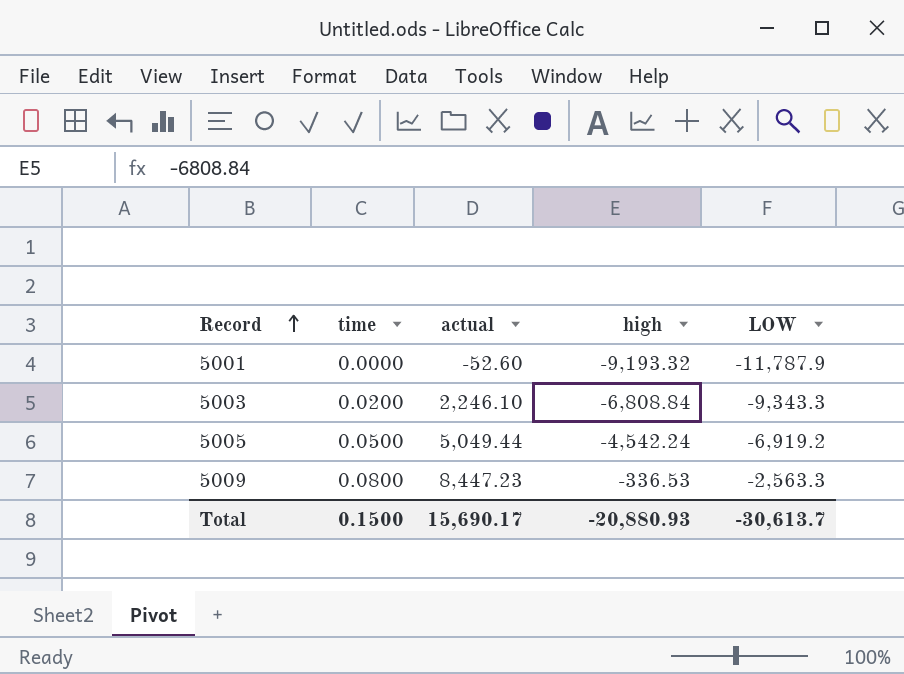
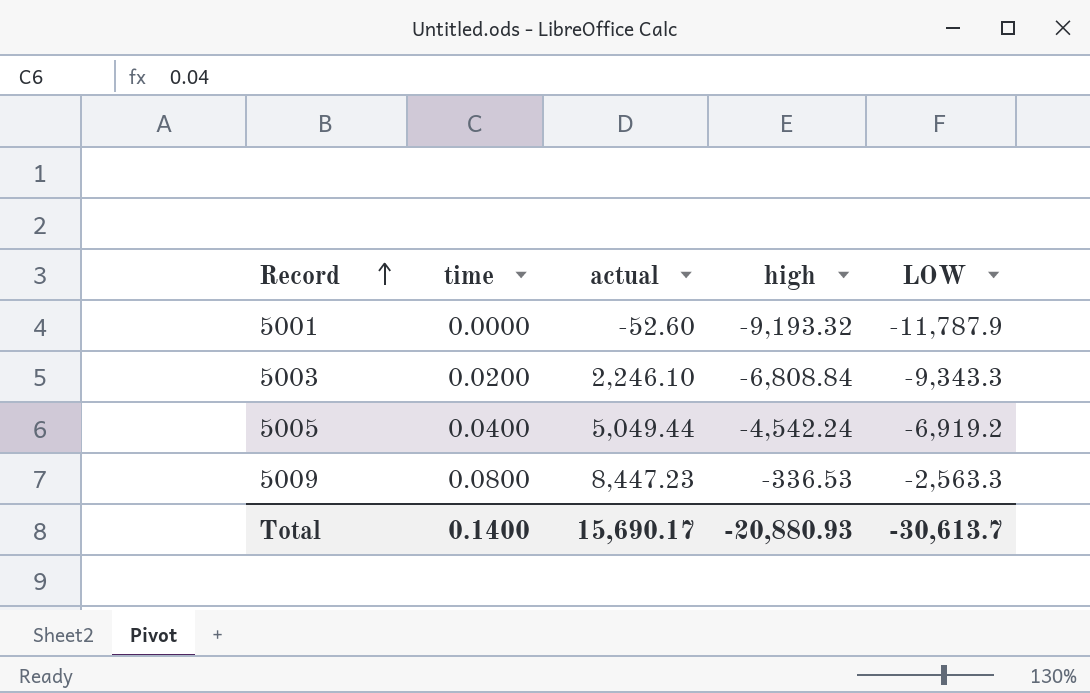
5005 | time: 0.0500 -> 0.0400
Total | time: 0.1500 -> 0.1400

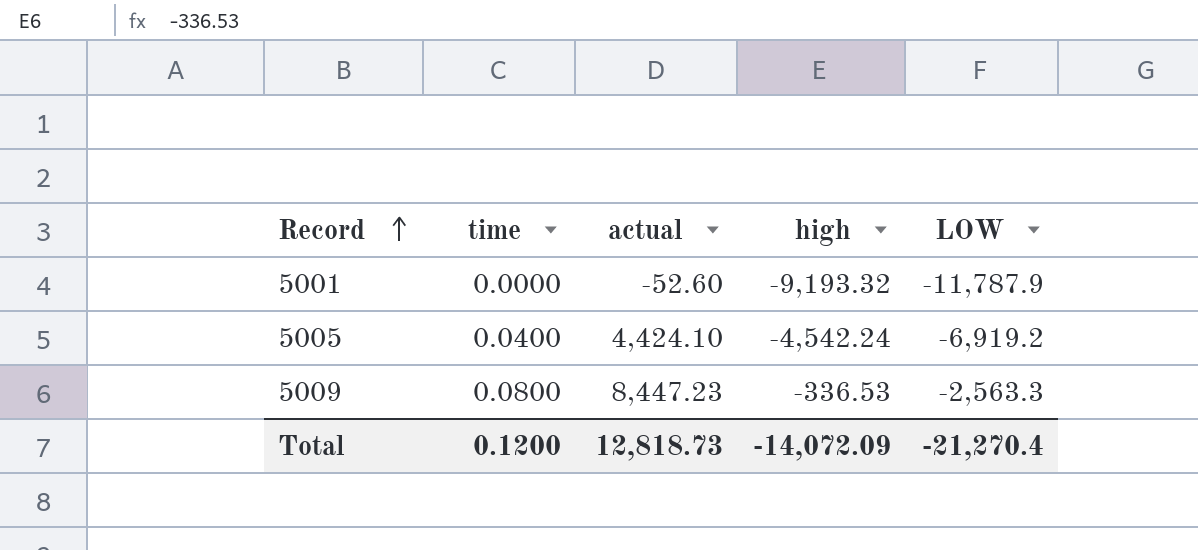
row 5003: 0.0200 | 2,246.10 | -6,808.84 | -9,343.3 -> none
5005 | actual: 5,049.44 -> 4,424.10
Total | time: 0.1400 -> 0.1200
Total | actual: 15,690.17 -> 12,818.73
Total | high: -20,880.93 -> -14,072.09
Total | LOW: -30,613.7 -> -21,270.4

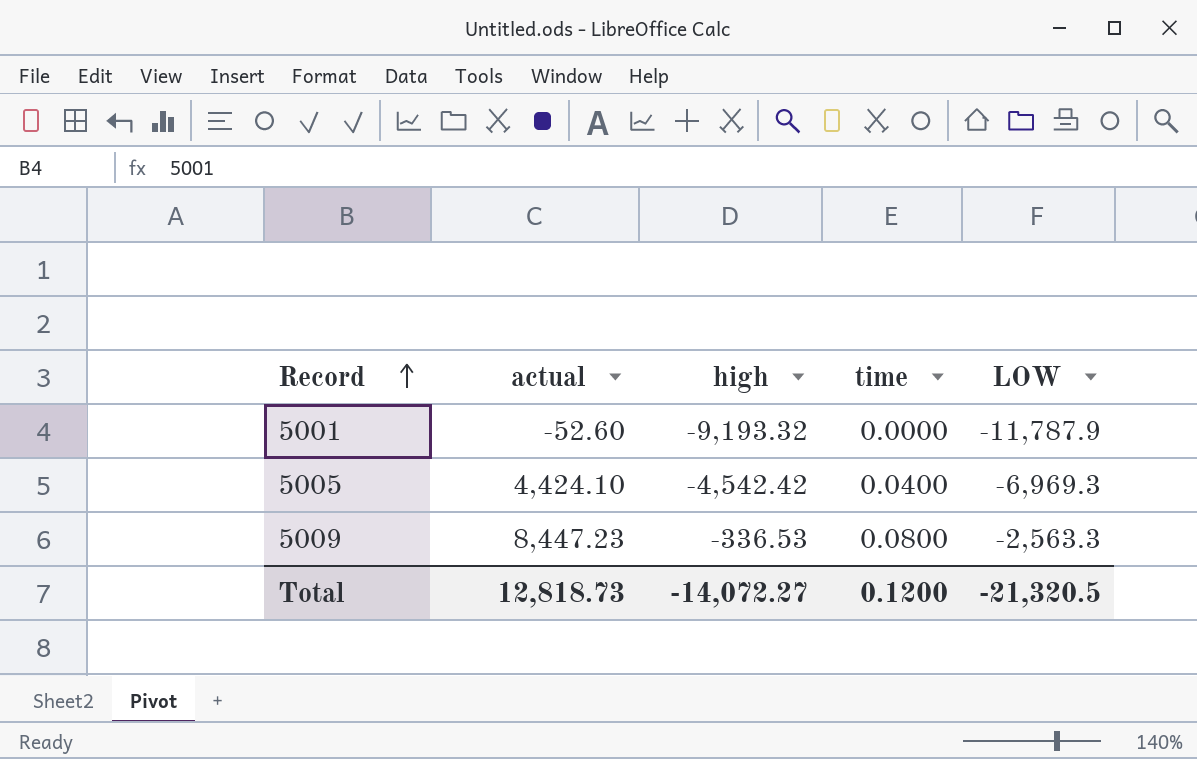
column time | position: 2 -> 4
5005 | high: -4,542.24 -> -4,542.42
5005 | LOW: -6,919.2 -> -6,969.3
Total | high: -14,072.09 -> -14,072.27
Total | LOW: -21,270.4 -> -21,320.5

